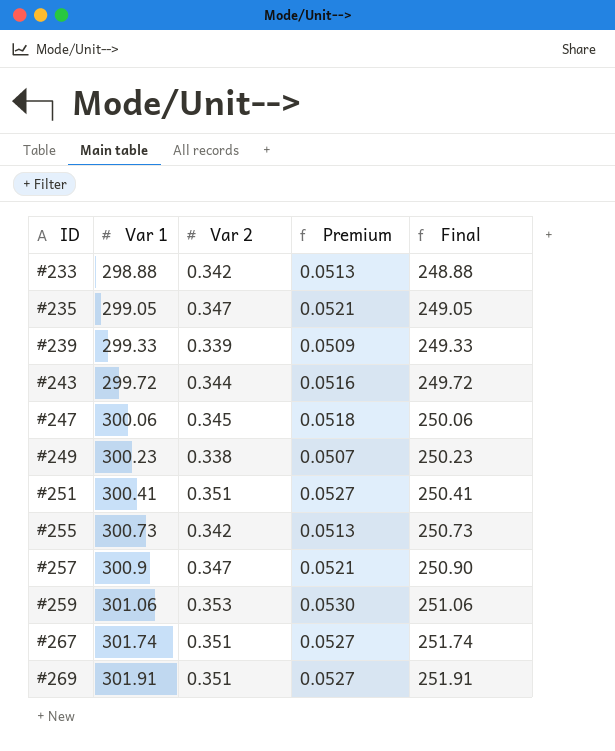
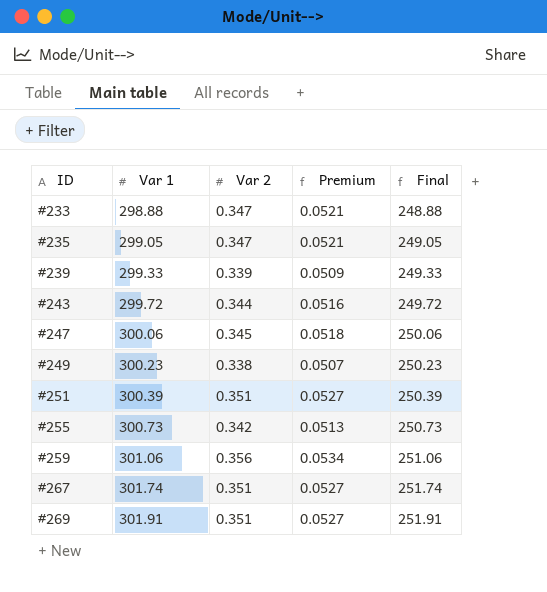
row #257: 300.9 | 0.347 | 0.0521 | 250.90 -> none
#233 | Var 2: 0.342 -> 0.347
#233 | Premium: 0.0513 -> 0.0521
#251 | Var 1: 300.41 -> 300.39
#251 | Final: 250.41 -> 250.39
#259 | Var 2: 0.353 -> 0.356
#259 | Premium: 0.0530 -> 0.0534

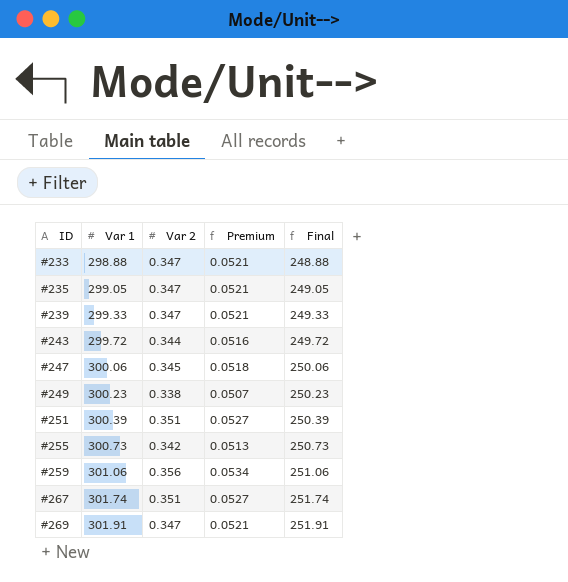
#239 | Var 2: 0.339 -> 0.347
#239 | Premium: 0.0509 -> 0.0521
#269 | Var 2: 0.351 -> 0.347
#269 | Premium: 0.0527 -> 0.0521

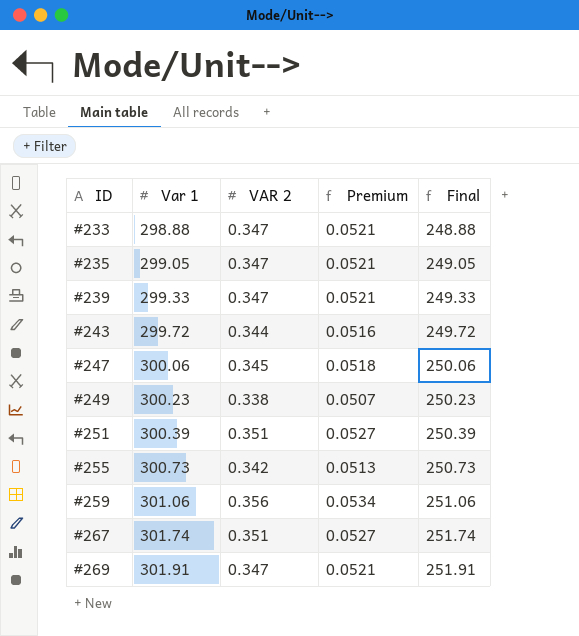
column name: Var 2 -> VAR 2

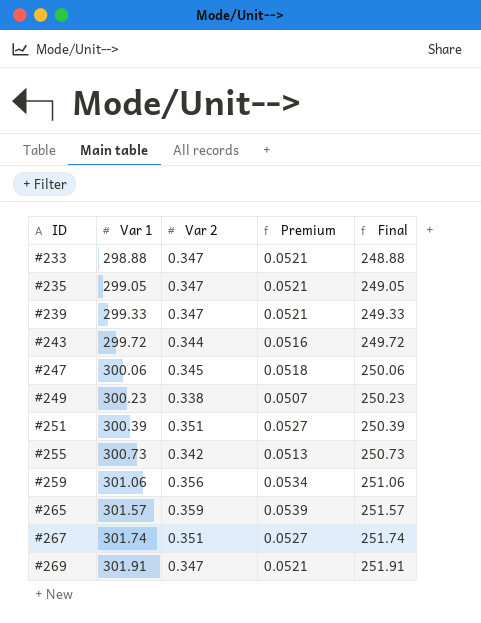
column name: VAR 2 -> Var 2
row #265: none -> 301.57 | 0.359 | 0.0539 | 251.57

